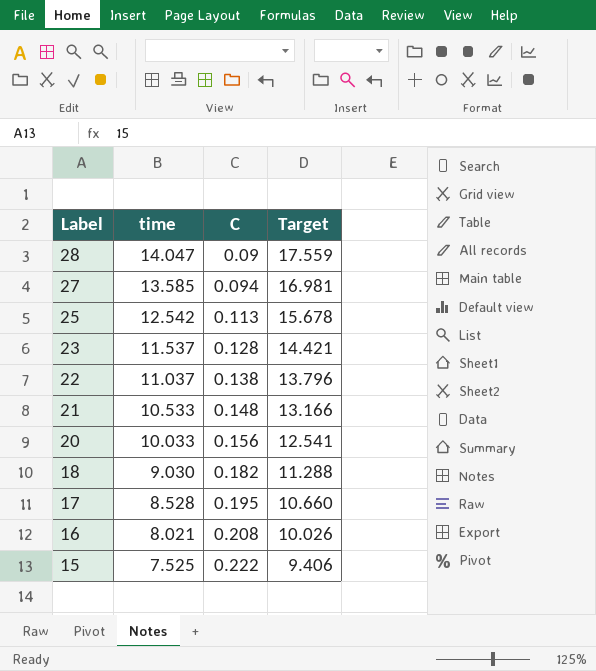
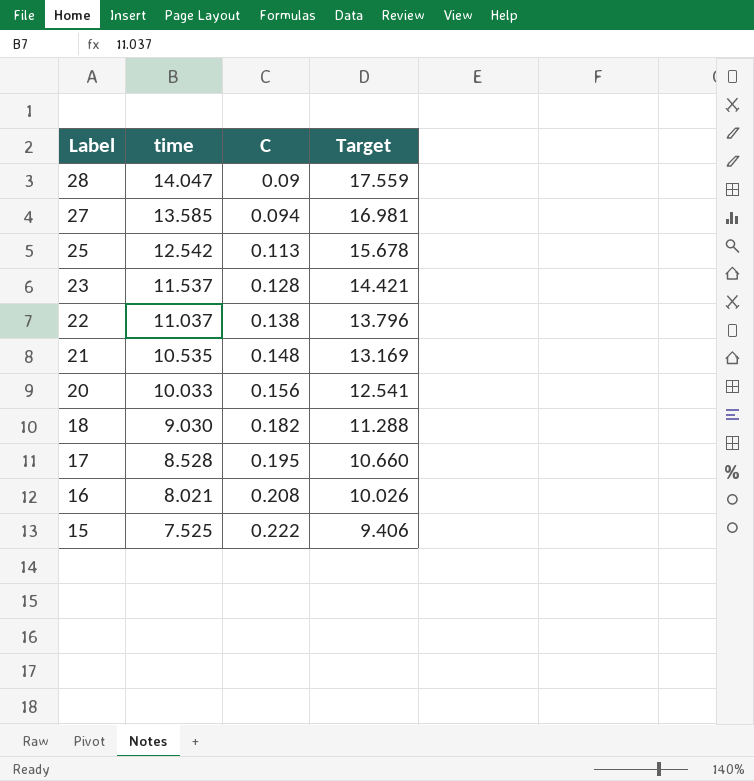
21 | time: 10.533 -> 10.535
21 | Target: 13.166 -> 13.169

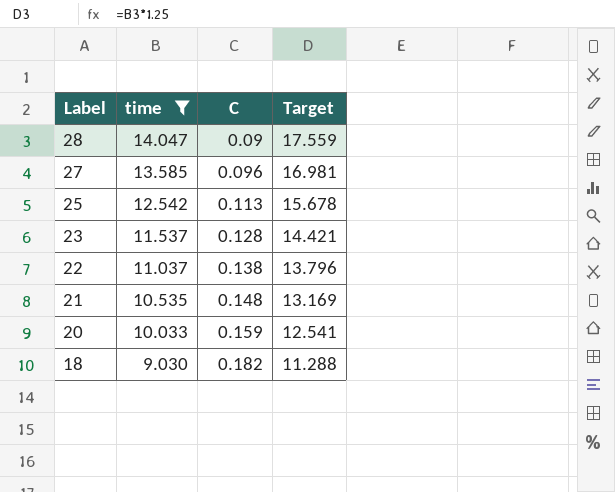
filter: none -> time >= 9.030
27 | C: 0.094 -> 0.096
20 | C: 0.156 -> 0.159

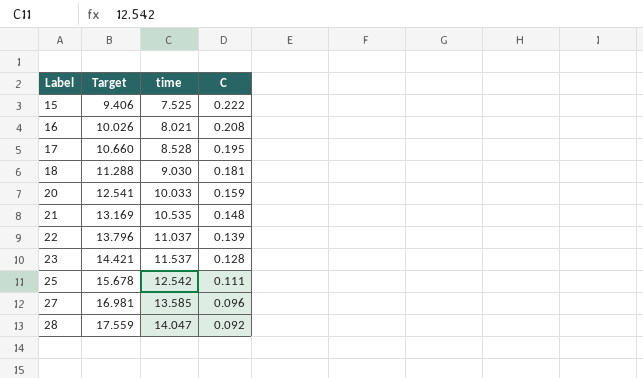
filter: time >= 9.030 -> none
row order: Label descending -> Label ascending
column Target | position: 4 -> 2
18 | C: 0.182 -> 0.181
22 | C: 0.138 -> 0.139
25 | C: 0.113 -> 0.111
28 | C: 0.09 -> 0.092

